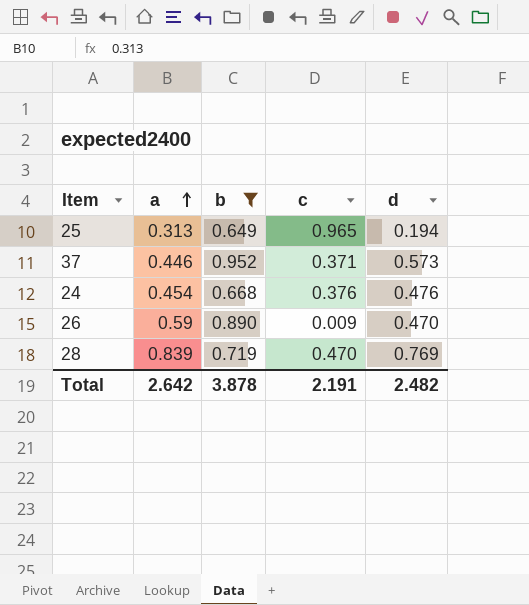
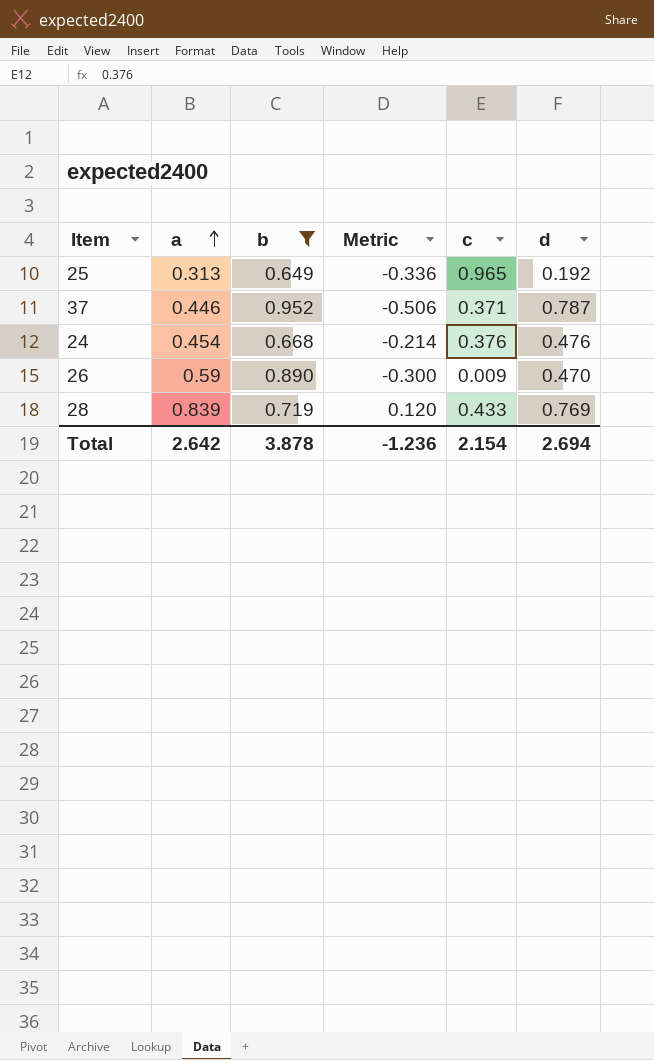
column Metric | formula: none -> [a] - [b]
25 | d: 0.194 -> 0.192
37 | d: 0.573 -> 0.787
28 | c: 0.470 -> 0.433
Total | c: 2.191 -> 2.154
Total | d: 2.482 -> 2.694

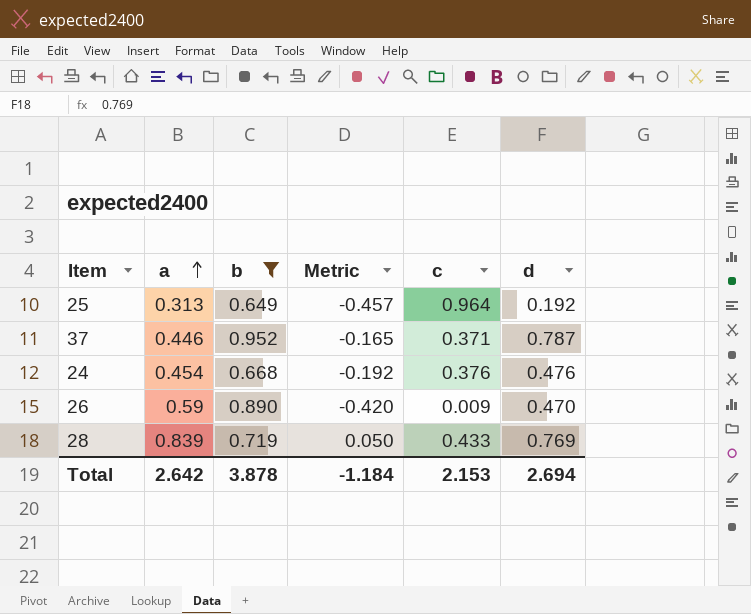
column Metric | formula: [a] - [b] -> [d] - [b]
25 | c: 0.965 -> 0.964
Total | Metric: -1.236 -> -1.184
Total | c: 2.154 -> 2.153

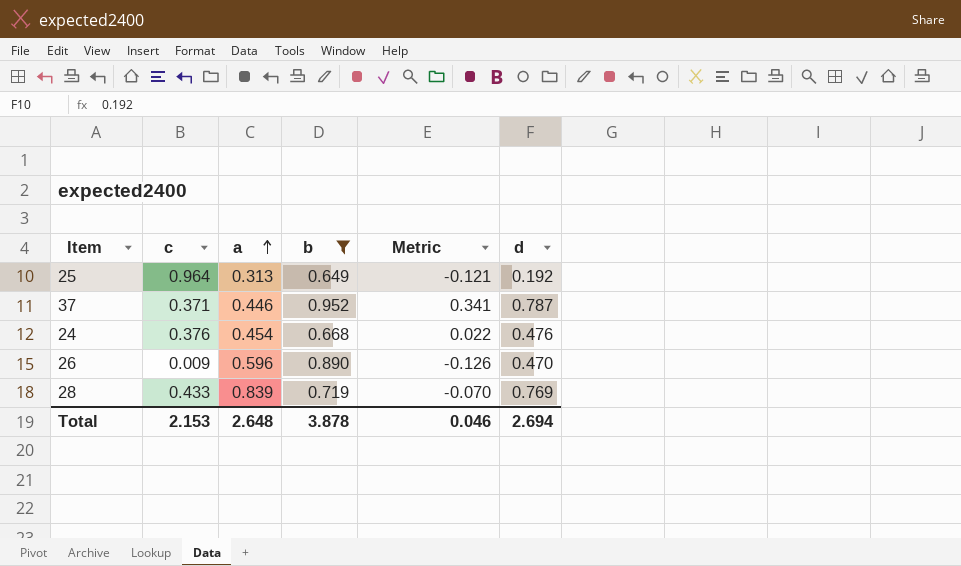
column c | position: 5 -> 2
column Metric | formula: [d] - [b] -> [d] - [a]
26 | a: 0.59 -> 0.596
Total | a: 2.642 -> 2.648
Total | Metric: -1.184 -> 0.046

